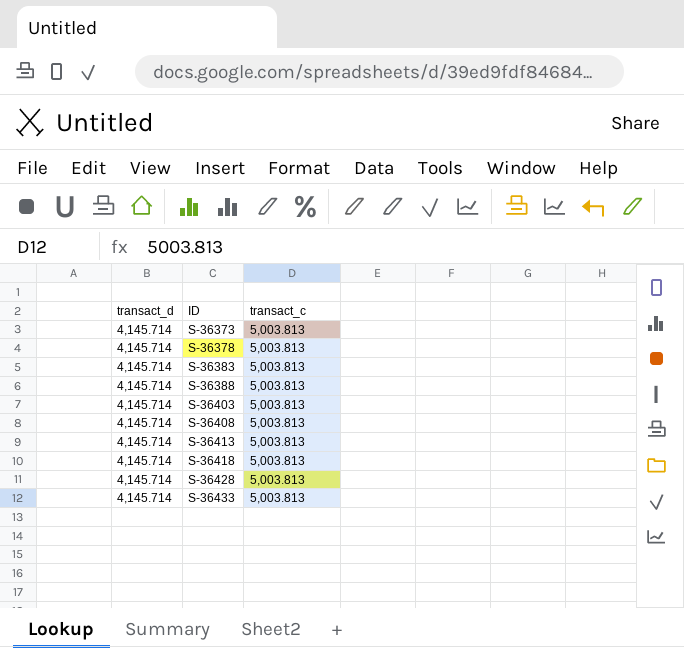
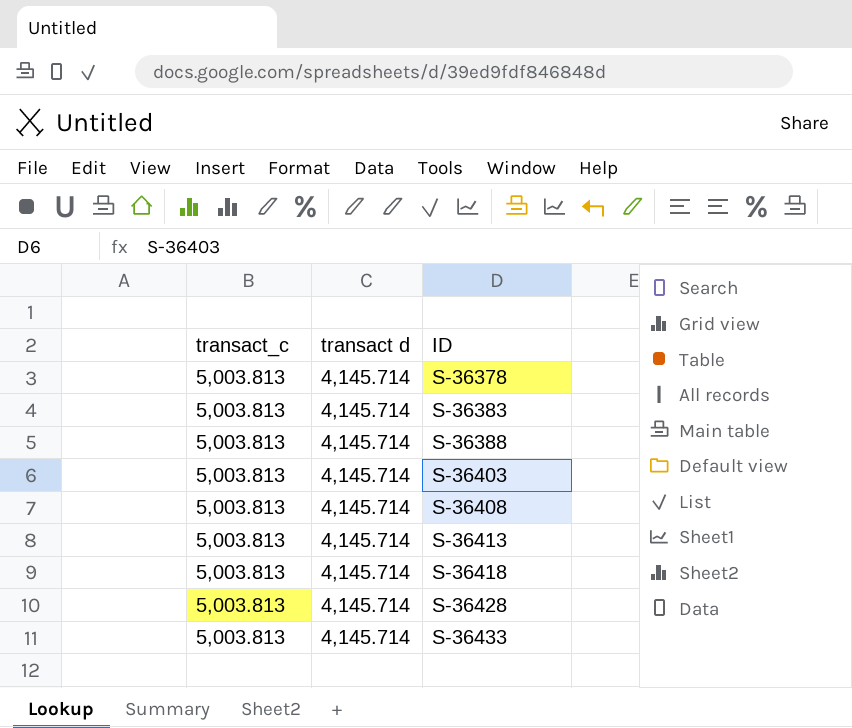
column transact_c | position: 3 -> 1
column name: transact_d -> transact d
row S-36373: 4,145.714 | 5,003.813 -> none

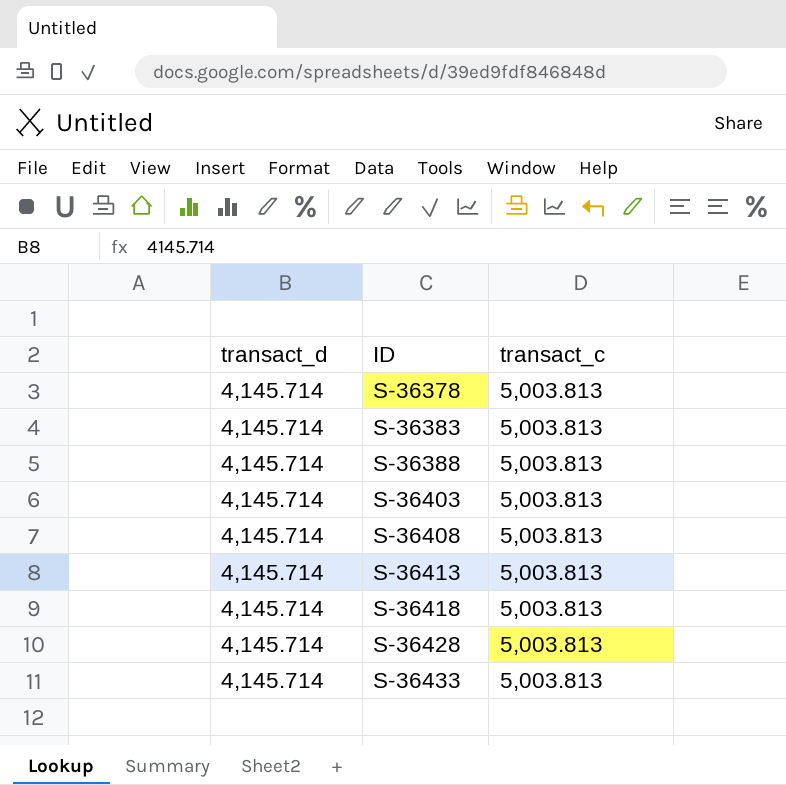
column name: transact d -> transact_d
column transact_c | position: 1 -> 3

